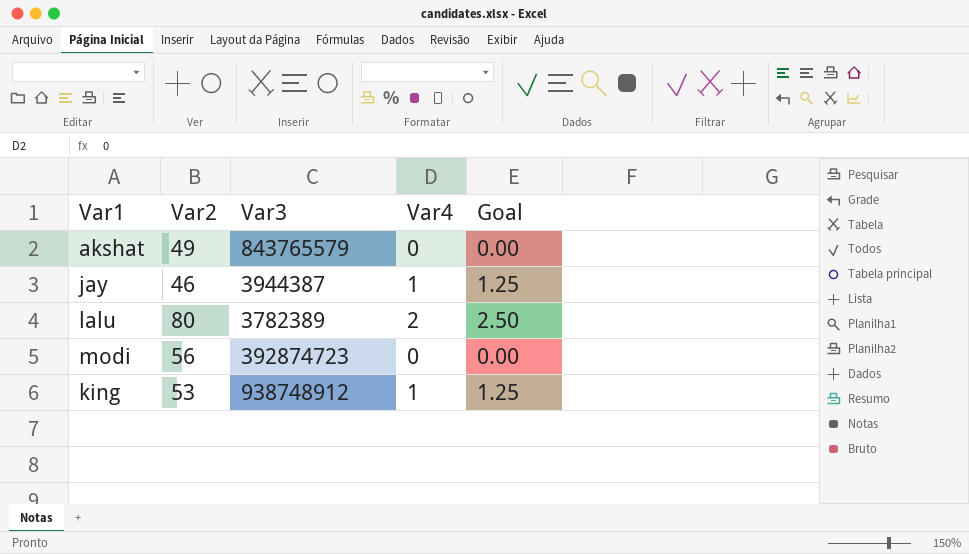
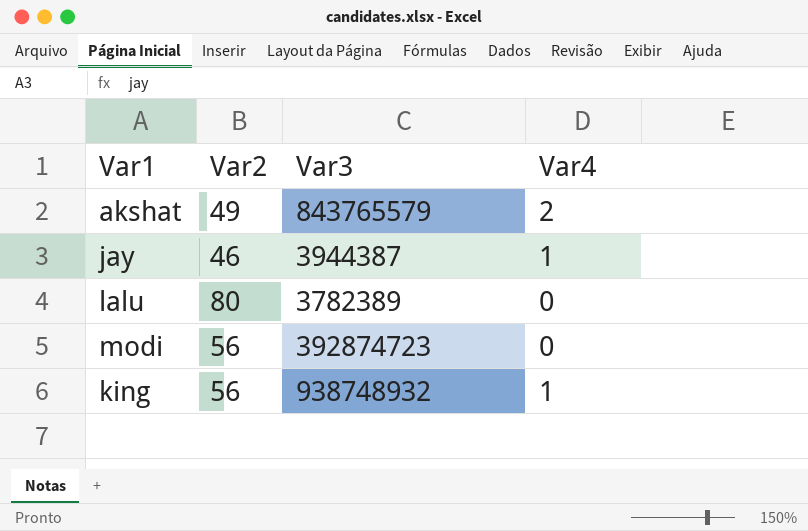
column Goal | formula: [Var4] * 1.25 -> none
akshat | Var4: 0 -> 2
lalu | Var4: 2 -> 0
king | Var2: 53 -> 56
king | Var3: 938748912 -> 938748932

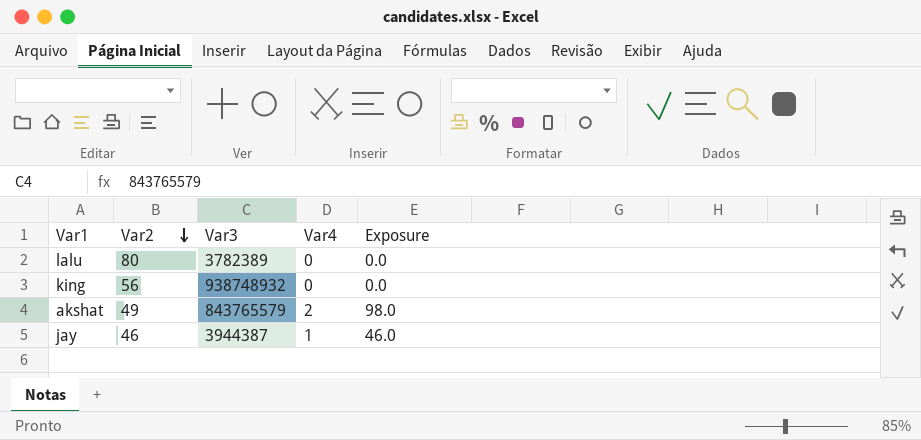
row order: none -> Var2 descending
column Exposure | formula: none -> [Var2] * [Var4]
row modi: 56 | 392874723 | 0 -> none
king | Var4: 1 -> 0

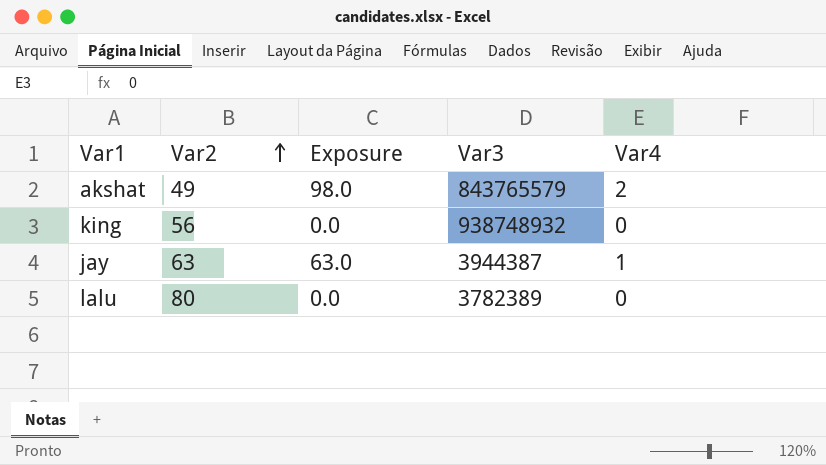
row order: Var2 descending -> Var2 ascending
column Exposure | position: 5 -> 3
jay | Var2: 46 -> 63
jay | Exposure: 46.0 -> 63.0

